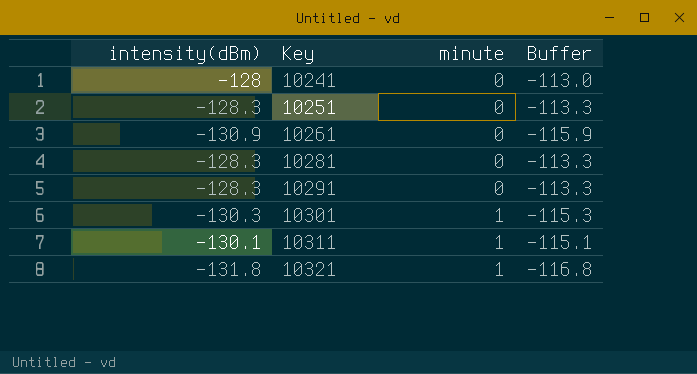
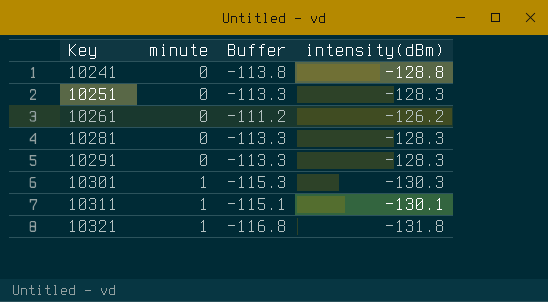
column intensity(dBm) | position: 1 -> 4
10241 | Buffer: -113.0 -> -113.8
10241 | intensity(dBm): -128 -> -128.8
10261 | Buffer: -115.9 -> -111.2
10261 | intensity(dBm): -130.9 -> -126.2

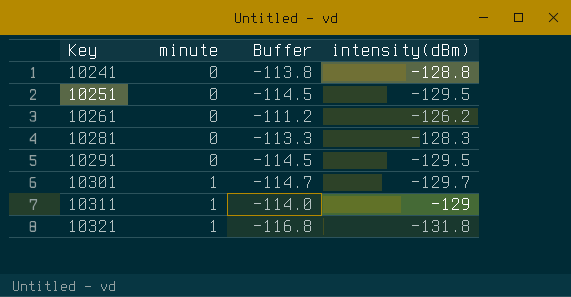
10251 | Buffer: -113.3 -> -114.5
10251 | intensity(dBm): -128.3 -> -129.5
10291 | Buffer: -113.3 -> -114.5
10291 | intensity(dBm): -128.3 -> -129.5
10301 | Buffer: -115.3 -> -114.7
10301 | intensity(dBm): -130.3 -> -129.7
10311 | Buffer: -115.1 -> -114.0
10311 | intensity(dBm): -130.1 -> -129

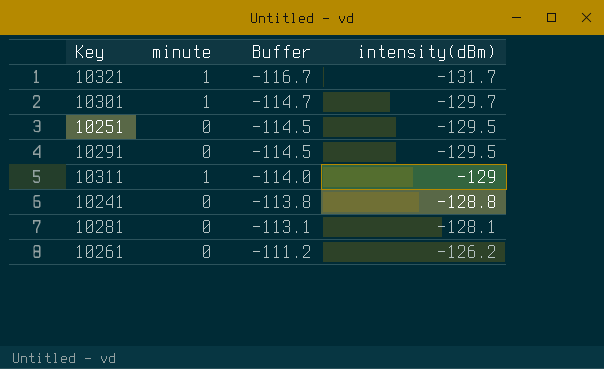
row order: Key ascending -> Buffer ascending
10321 | Buffer: -116.8 -> -116.7
10321 | intensity(dBm): -131.8 -> -131.7
10281 | Buffer: -113.3 -> -113.1
10281 | intensity(dBm): -128.3 -> -128.1

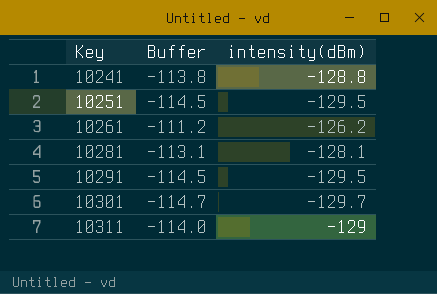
row order: Buffer ascending -> Key ascending
column minute | position: 2 -> none
row 10321: 1 | -116.7 | -131.7 -> none

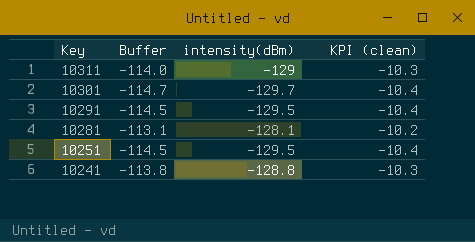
row order: Key ascending -> Key descending
column KPI (clean) | formula: none -> [intensity(dBm)] * 0.08
row 10261: -111.2 | -126.2 -> none

